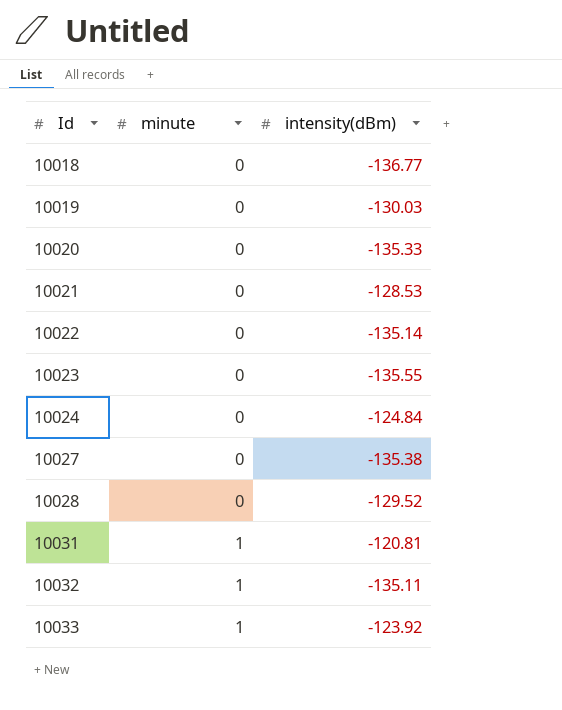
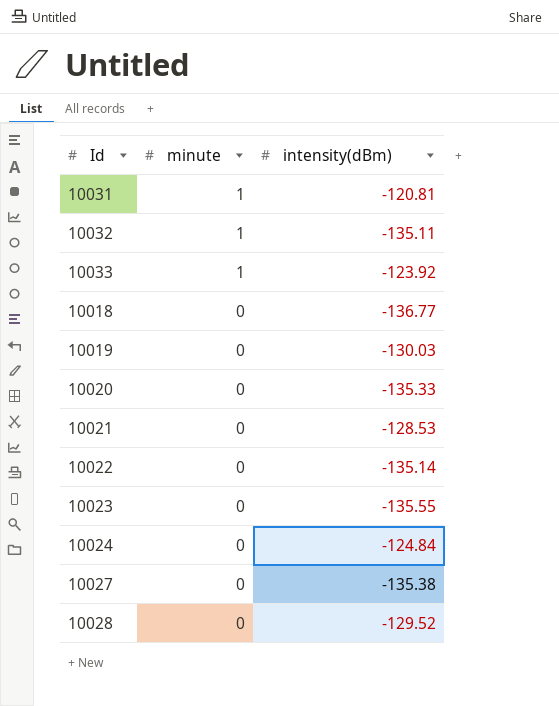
row order: Id ascending -> minute descending

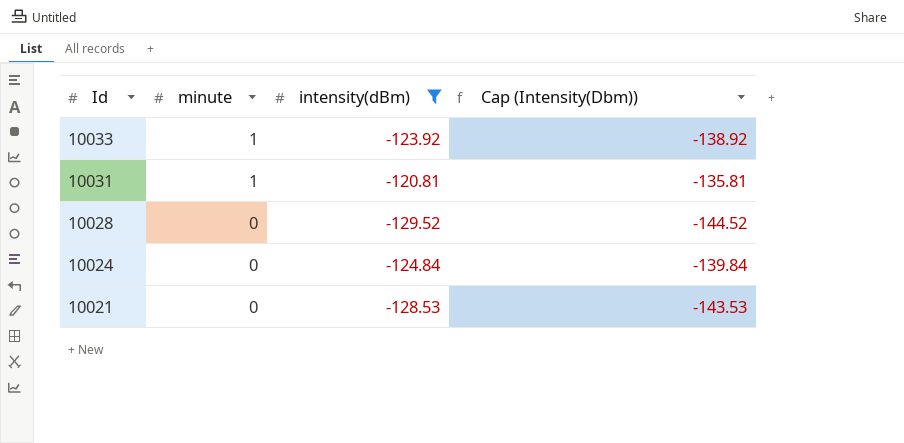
filter: none -> intensity(dBm) >= -129.52
row order: minute descending -> Id descending
column Cap (Intensity(Dbm)) | formula: none -> [intensity(dBm)] - 15

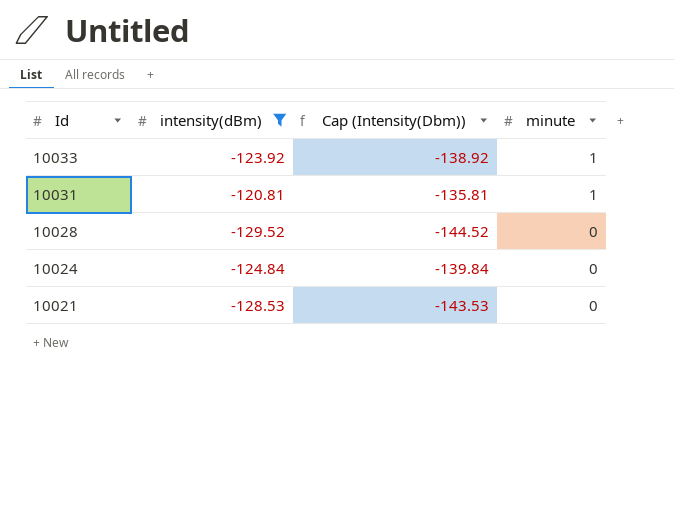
column minute | position: 2 -> 4

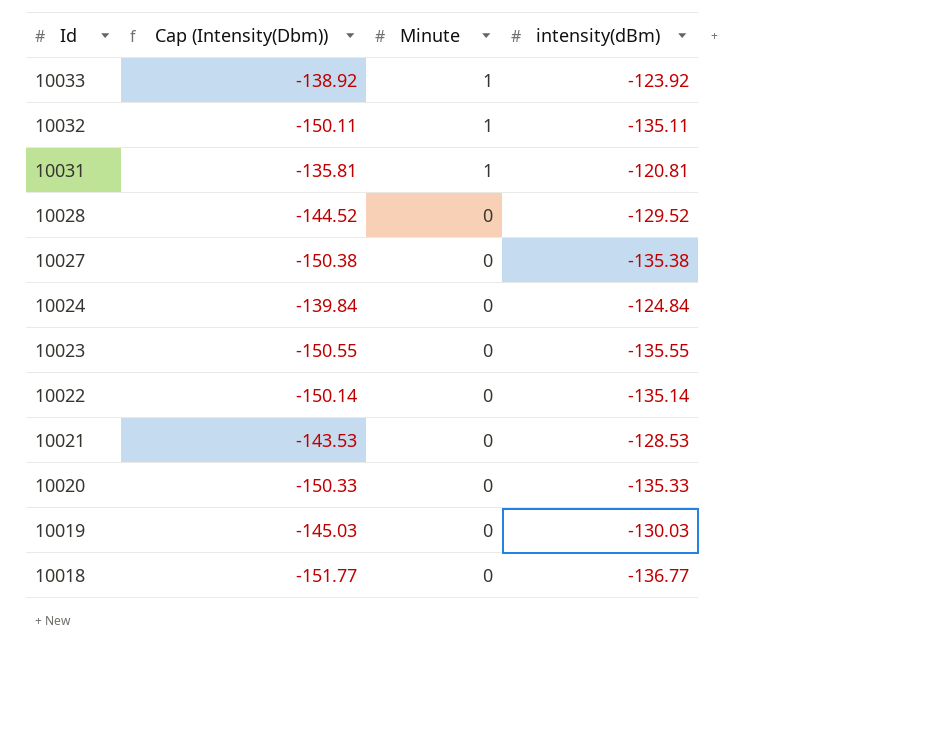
filter: intensity(dBm) >= -129.52 -> none
column name: minute -> Minute
column intensity(dBm) | position: 2 -> 4

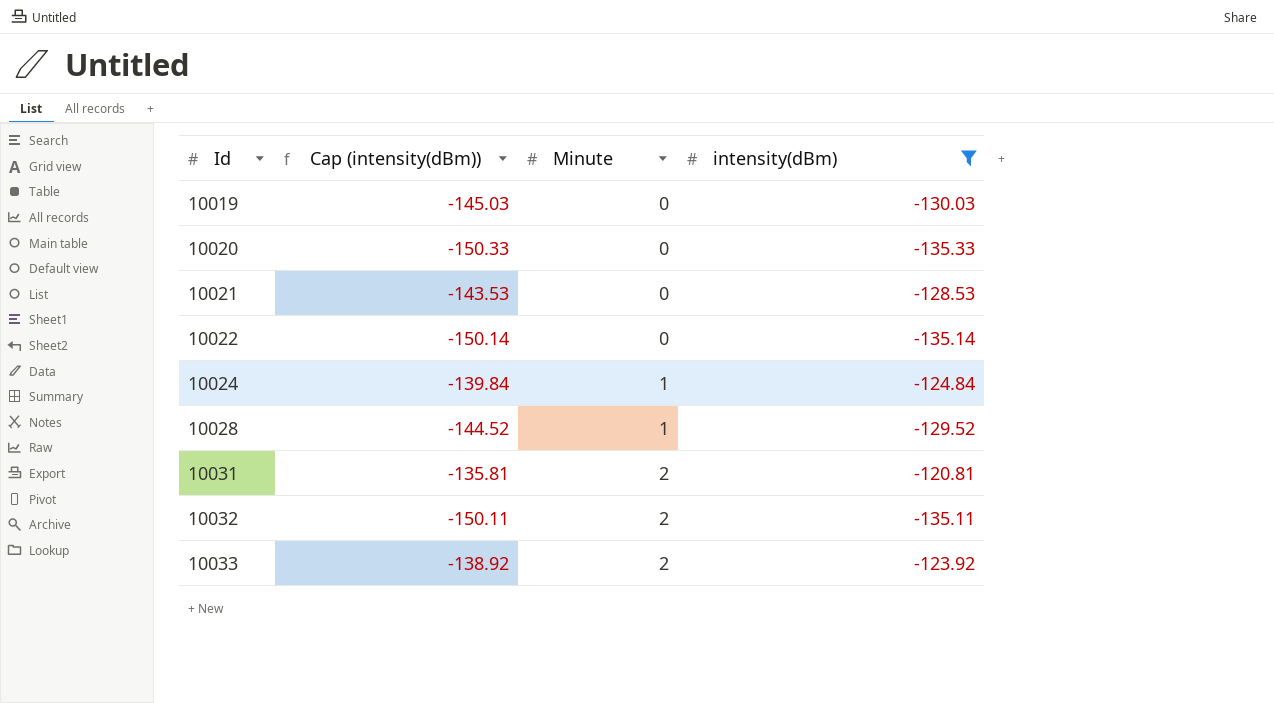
filter: none -> intensity(dBm) >= -135.33
row order: Id descending -> Id ascending
column name: Cap (Intensity(Dbm)) -> Cap (intensity(dBm))
10024 | Minute: 0 -> 1
10028 | Minute: 0 -> 1
10031 | Minute: 1 -> 2
10032 | Minute: 1 -> 2
10033 | Minute: 1 -> 2

